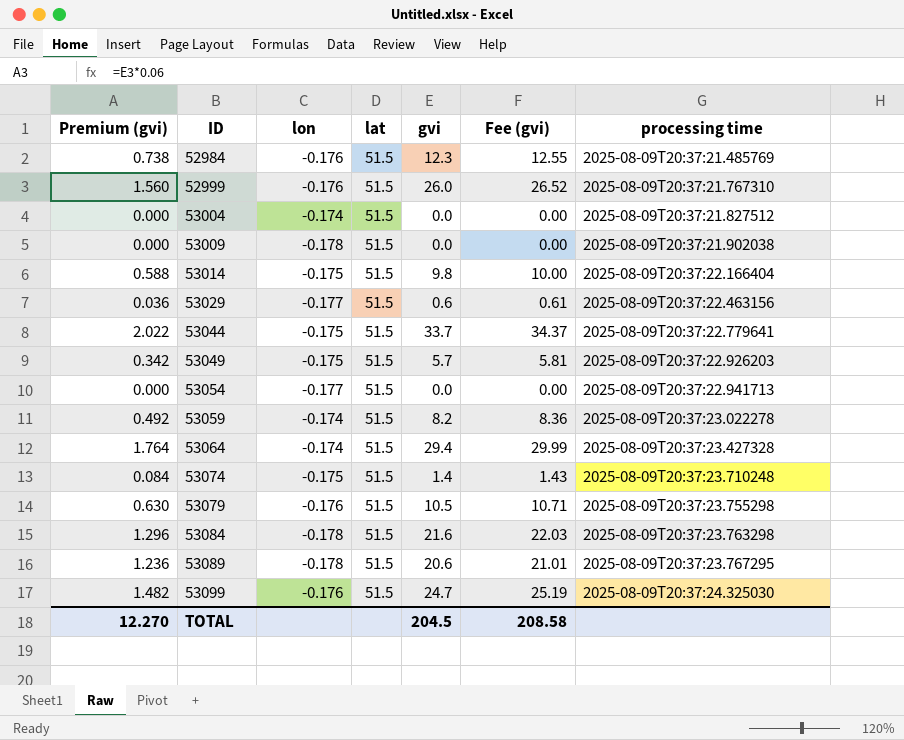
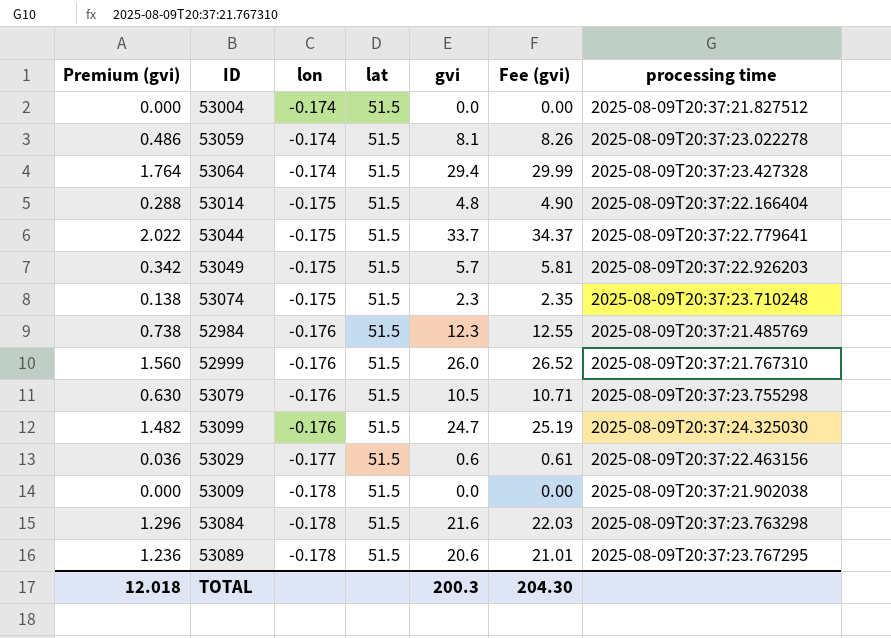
row order: ID ascending -> lon descending
row 53054: 0.000 | -0.177 | 51.5 | 0.0 | 0.00 | 2025-08-09T20:37:22.941713 -> none
53059 | Premium (gvi): 0.492 -> 0.486
53059 | gvi: 8.2 -> 8.1
53059 | Fee (gvi): 8.36 -> 8.26
53014 | Premium (gvi): 0.588 -> 0.288
53014 | gvi: 9.8 -> 4.8
53014 | Fee (gvi): 10.00 -> 4.90
53074 | Premium (gvi): 0.084 -> 0.138
53074 | gvi: 1.4 -> 2.3
53074 | Fee (gvi): 1.43 -> 2.35
TOTAL | Premium (gvi): 12.270 -> 12.018
TOTAL | gvi: 204.5 -> 200.3
TOTAL | Fee (gvi): 208.58 -> 204.30

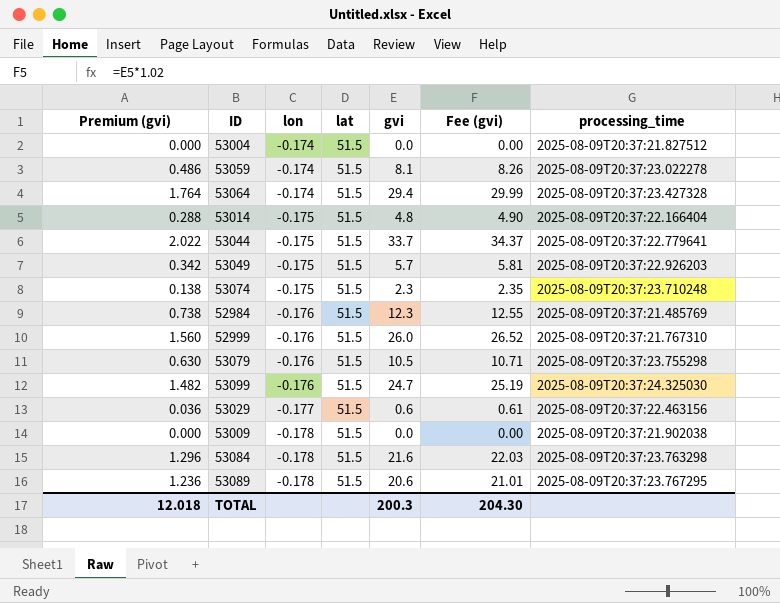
column name: processing time -> processing_time

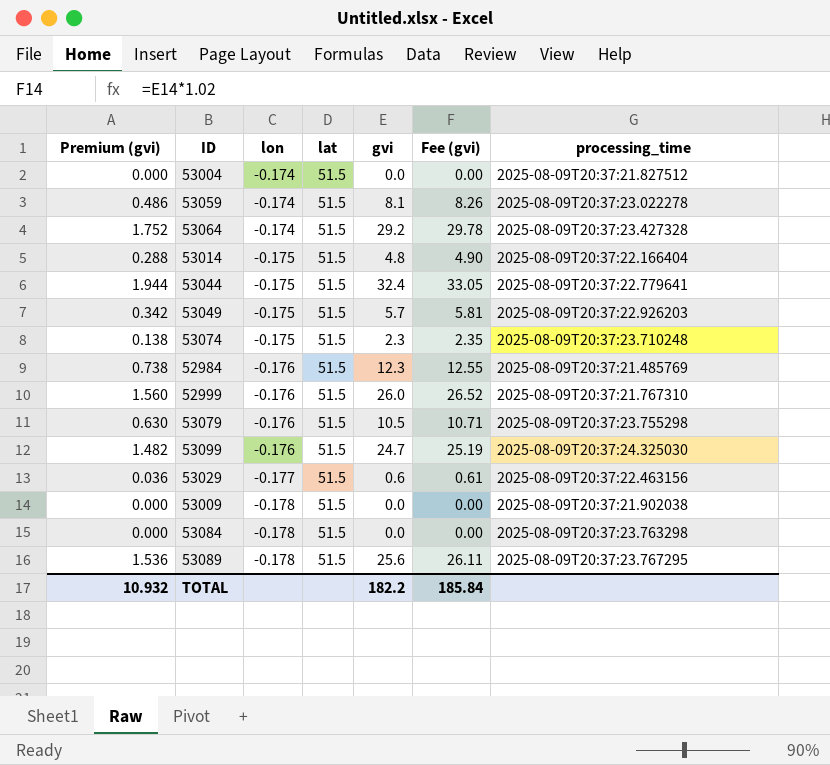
53064 | Premium (gvi): 1.764 -> 1.752
53064 | gvi: 29.4 -> 29.2
53064 | Fee (gvi): 29.99 -> 29.78
53044 | Premium (gvi): 2.022 -> 1.944
53044 | gvi: 33.7 -> 32.4
53044 | Fee (gvi): 34.37 -> 33.05
53084 | Premium (gvi): 1.296 -> 0.000
53084 | gvi: 21.6 -> 0.0
53084 | Fee (gvi): 22.03 -> 0.00
53089 | Premium (gvi): 1.236 -> 1.536
53089 | gvi: 20.6 -> 25.6
53089 | Fee (gvi): 21.01 -> 26.11
TOTAL | Premium (gvi): 12.018 -> 10.932
TOTAL | gvi: 200.3 -> 182.2
TOTAL | Fee (gvi): 204.30 -> 185.84

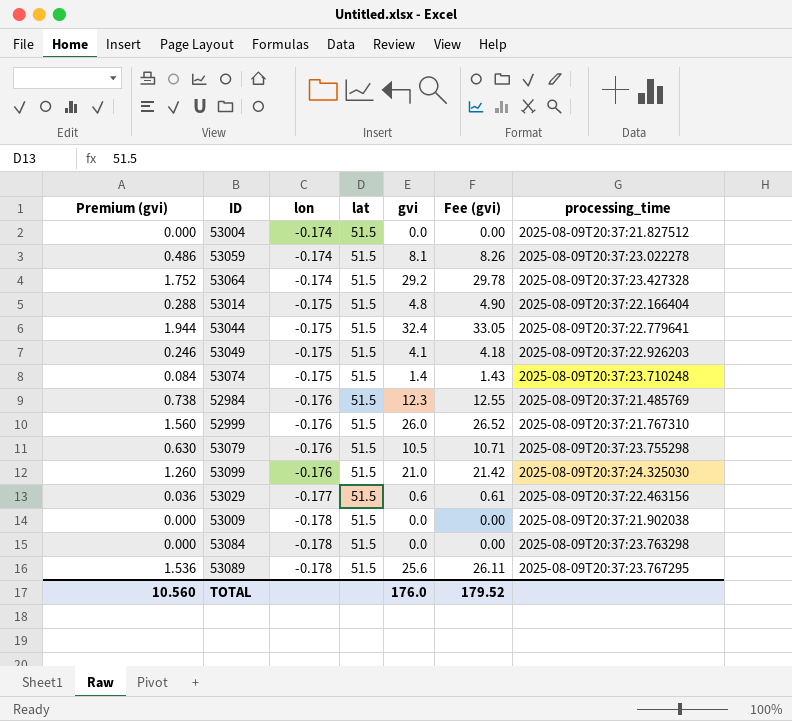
53049 | Premium (gvi): 0.342 -> 0.246
53049 | gvi: 5.7 -> 4.1
53049 | Fee (gvi): 5.81 -> 4.18
53074 | Premium (gvi): 0.138 -> 0.084
53074 | gvi: 2.3 -> 1.4
53074 | Fee (gvi): 2.35 -> 1.43
53099 | Premium (gvi): 1.482 -> 1.260
53099 | gvi: 24.7 -> 21.0
53099 | Fee (gvi): 25.19 -> 21.42
TOTAL | Premium (gvi): 10.932 -> 10.560
TOTAL | gvi: 182.2 -> 176.0
TOTAL | Fee (gvi): 185.84 -> 179.52

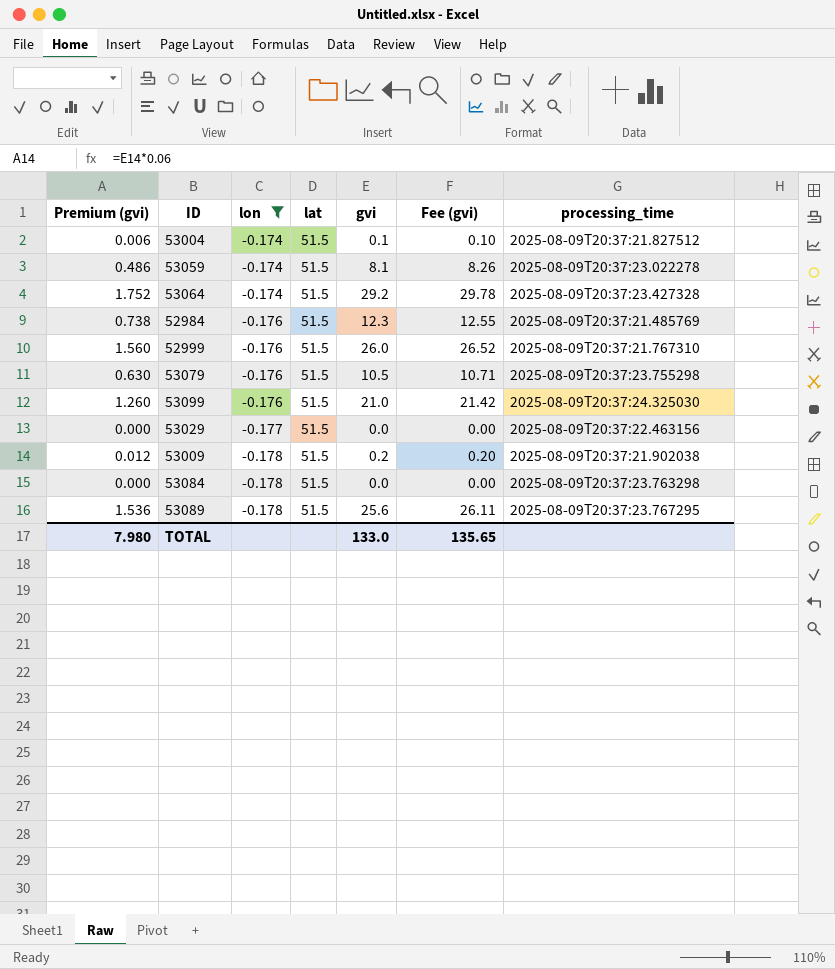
filter: none -> lon != -0.175
53004 | Premium (gvi): 0.000 -> 0.006
53004 | gvi: 0.0 -> 0.1
53004 | Fee (gvi): 0.00 -> 0.10
53029 | Premium (gvi): 0.036 -> 0.000
53029 | gvi: 0.6 -> 0.0
53029 | Fee (gvi): 0.61 -> 0.00
53009 | Premium (gvi): 0.000 -> 0.012
53009 | gvi: 0.0 -> 0.2
53009 | Fee (gvi): 0.00 -> 0.20
TOTAL | Premium (gvi): 10.560 -> 7.980
TOTAL | gvi: 176.0 -> 133.0
TOTAL | Fee (gvi): 179.52 -> 135.65

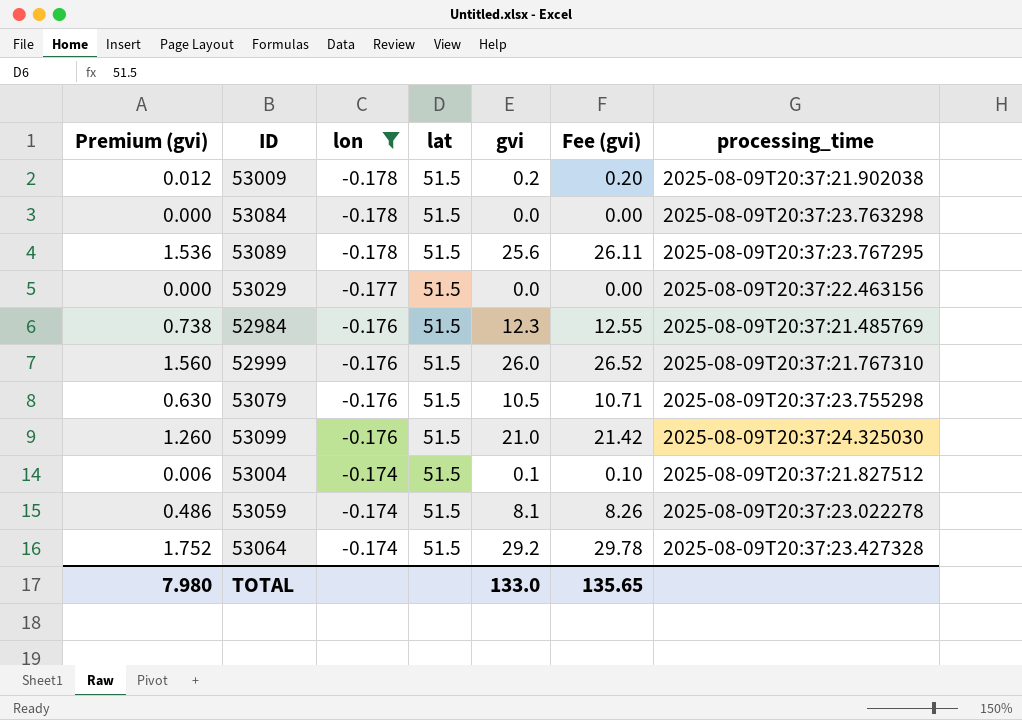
row order: lon descending -> lon ascending

